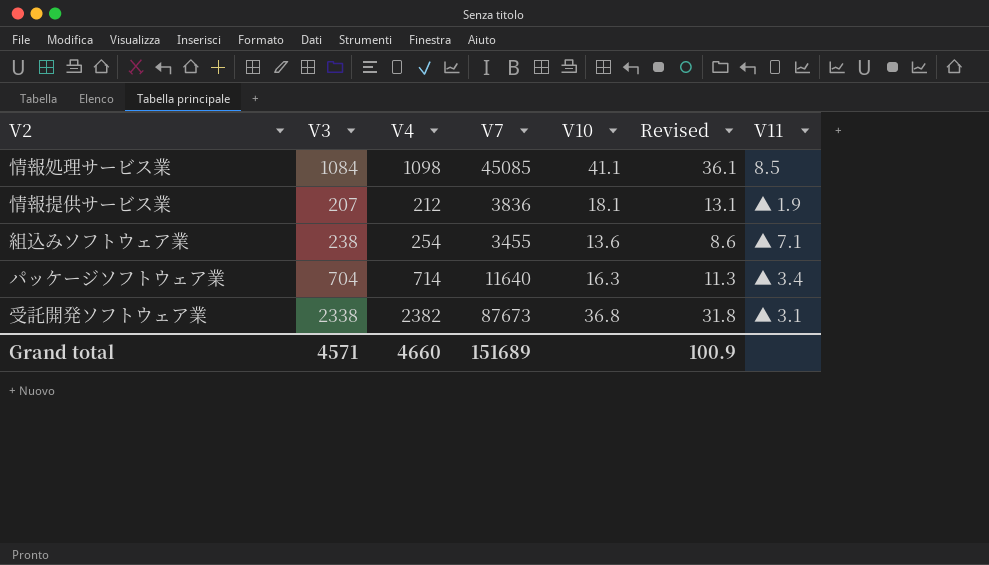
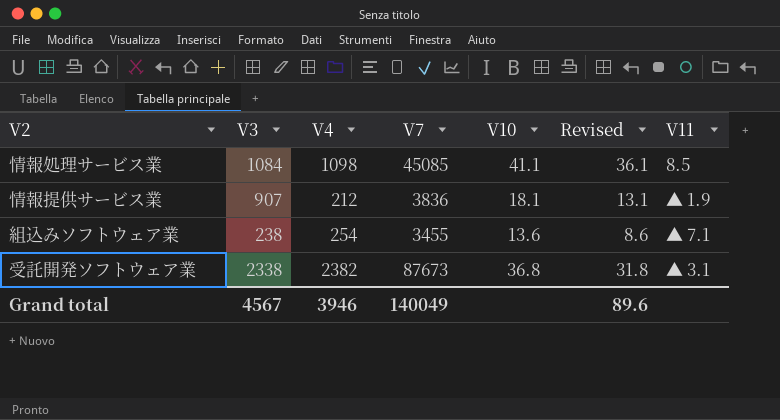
row パッケージソフトウェア業: 704 | 714 | 11640 | 16.3 | 11.3 | ▲ 3.4 -> none
情報提供サービス業 | V3: 207 -> 907
Grand total | V3: 4571 -> 4567
Grand total | V4: 4660 -> 3946
Grand total | V7: 151689 -> 140049
Grand total | Revised: 100.9 -> 89.6

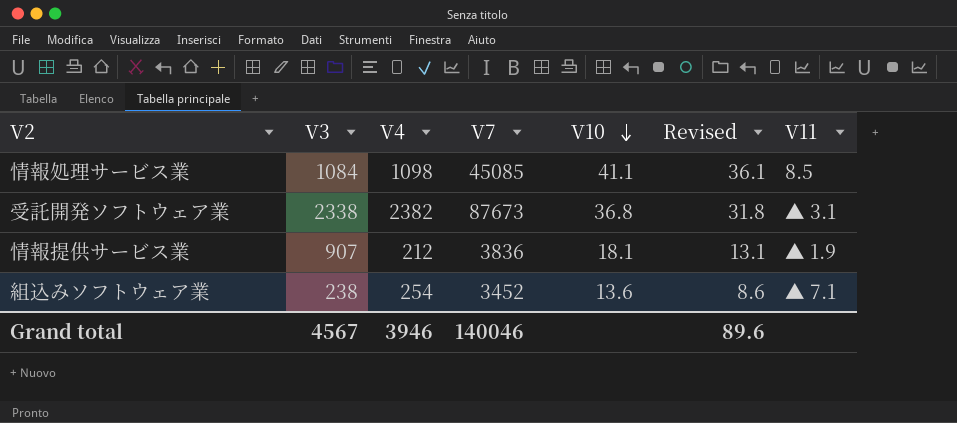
row order: none -> V10 descending
組込みソフトウェア業 | V7: 3455 -> 3452
Grand total | V7: 140049 -> 140046

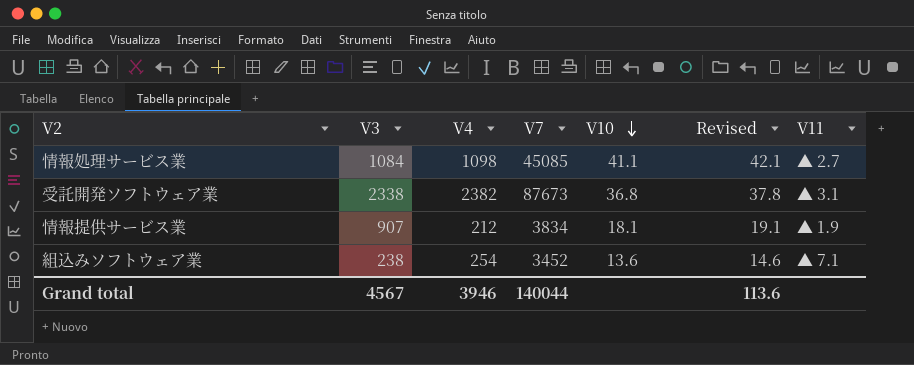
column Revised | formula: [V10] - 5 -> [V10] + 1
情報処理サービス業 | V11: 8.5 -> ▲ 2.7
情報提供サービス業 | V7: 3836 -> 3834
Grand total | V7: 140046 -> 140044
Grand total | Revised: 89.6 -> 113.6

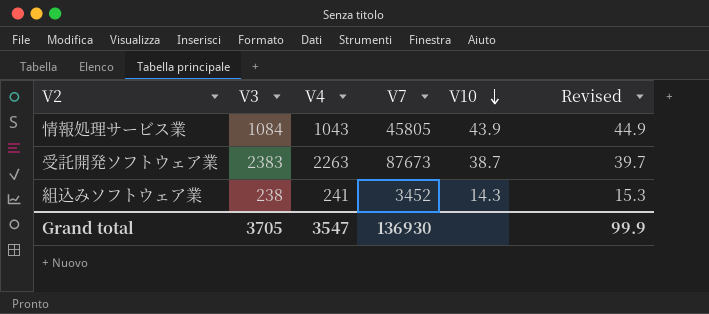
column V11 | position: 7 -> none
row 情報提供サービス業: 907 | 212 | 3834 | 18.1 | 19.1 | ▲ 1.9 -> none
情報処理サービス業 | V4: 1098 -> 1043
情報処理サービス業 | V7: 45085 -> 45805
情報処理サービス業 | V10: 41.1 -> 43.9
情報処理サービス業 | Revised: 42.1 -> 44.9
受託開発ソフトウェア業 | V3: 2338 -> 2383
受託開発ソフトウェア業 | V4: 2382 -> 2263
受託開発ソフトウェア業 | V10: 36.8 -> 38.7
受託開発ソフトウェア業 | Revised: 37.8 -> 39.7
組込みソフトウェア業 | V4: 254 -> 241
組込みソフトウェア業 | V10: 13.6 -> 14.3
組込みソフトウェア業 | Revised: 14.6 -> 15.3
Grand total | V3: 4567 -> 3705
Grand total | V4: 3946 -> 3547
Grand total | V7: 140044 -> 136930
Grand total | Revised: 113.6 -> 99.9

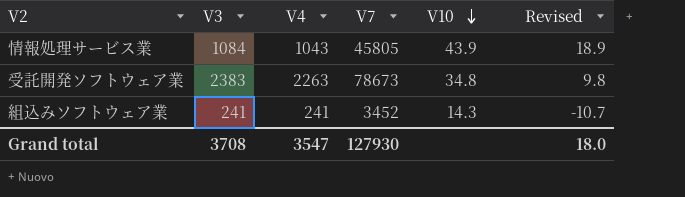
column Revised | formula: [V10] + 1 -> [V10] - 25
受託開発ソフトウェア業 | V7: 87673 -> 78673
受託開発ソフトウェア業 | V10: 38.7 -> 34.8
組込みソフトウェア業 | V3: 238 -> 241
Grand total | V3: 3705 -> 3708
Grand total | V7: 136930 -> 127930
Grand total | Revised: 99.9 -> 18.0

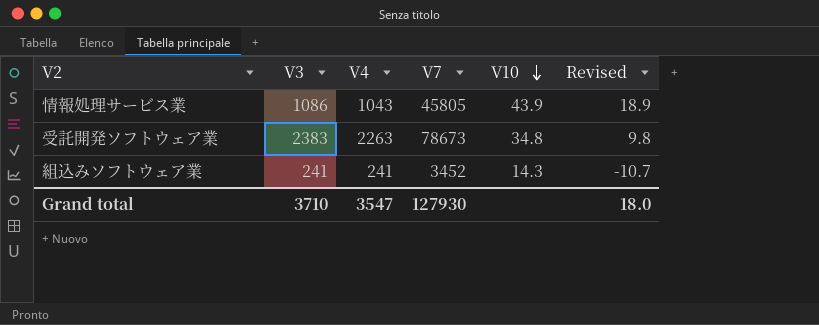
情報処理サービス業 | V3: 1084 -> 1086
Grand total | V3: 3708 -> 3710

